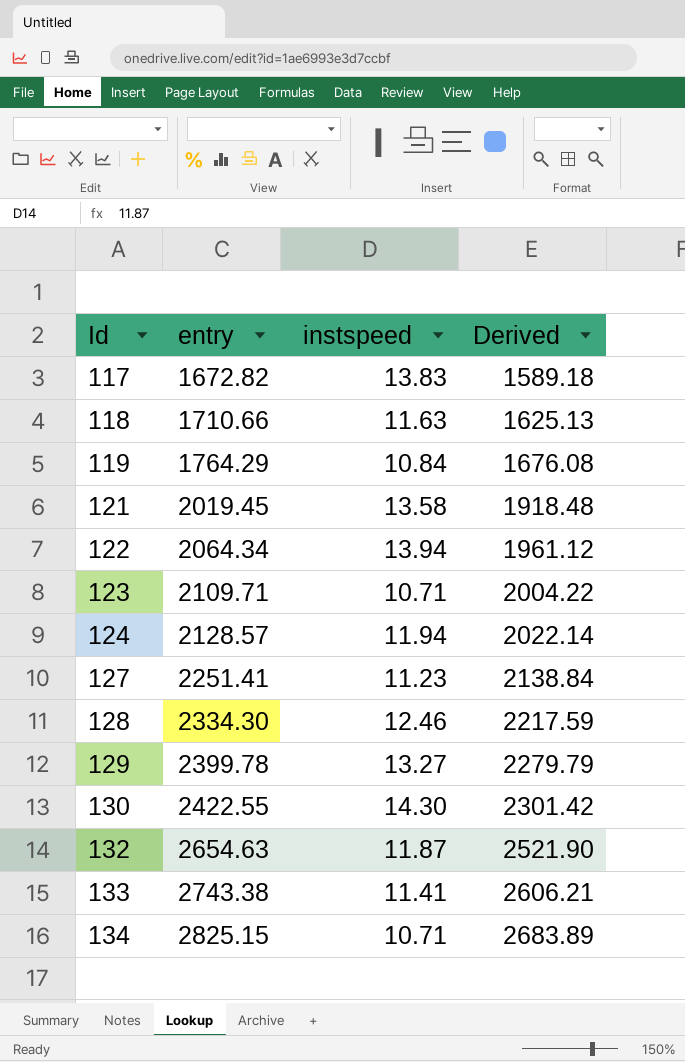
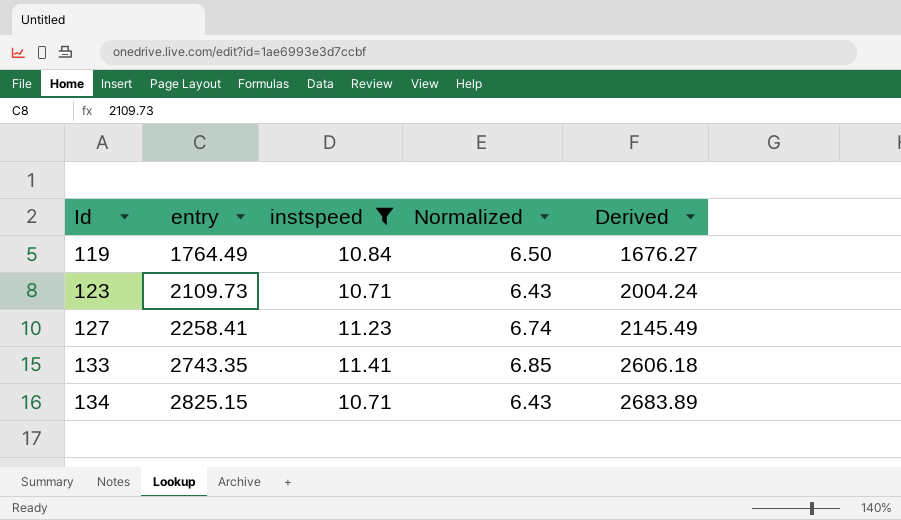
filter: none -> instspeed <= 11.41
column Normalized | formula: none -> [instspeed] * 0.6
119 | entry: 1764.29 -> 1764.49
119 | Derived: 1676.08 -> 1676.27
123 | entry: 2109.71 -> 2109.73
123 | Derived: 2004.22 -> 2004.24
127 | entry: 2251.41 -> 2258.41
127 | Derived: 2138.84 -> 2145.49
133 | entry: 2743.38 -> 2743.35
133 | Derived: 2606.21 -> 2606.18

